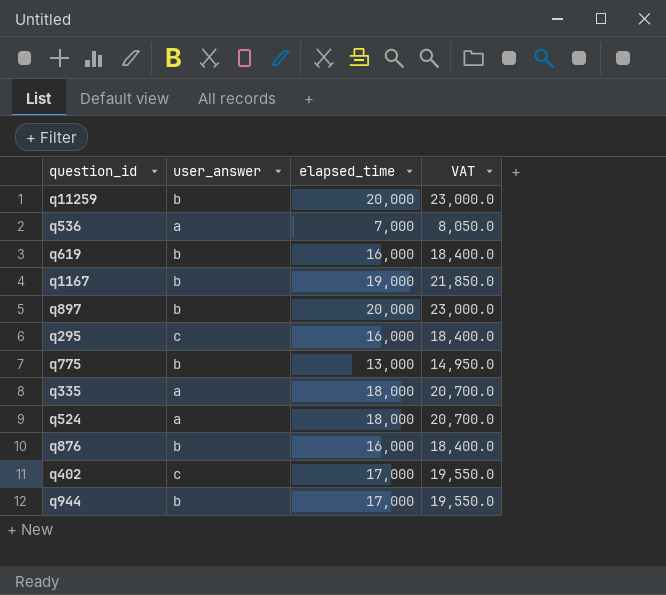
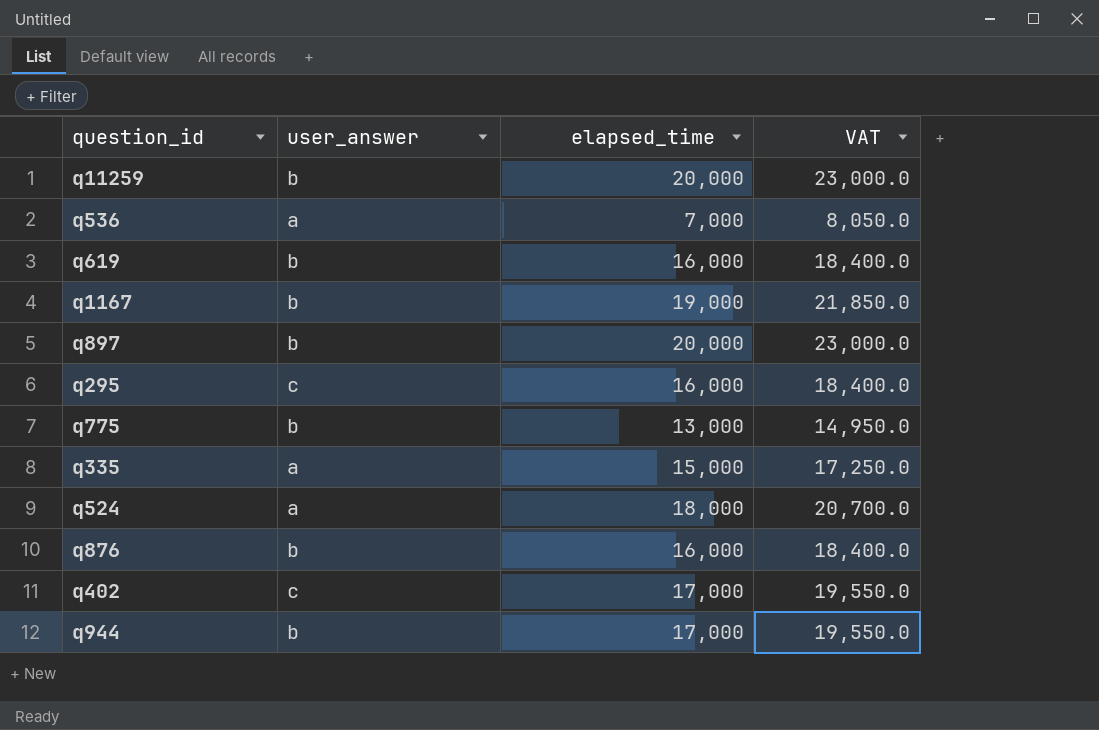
q335 | elapsed_time: 18,000 -> 15,000
q335 | VAT: 20,700.0 -> 17,250.0

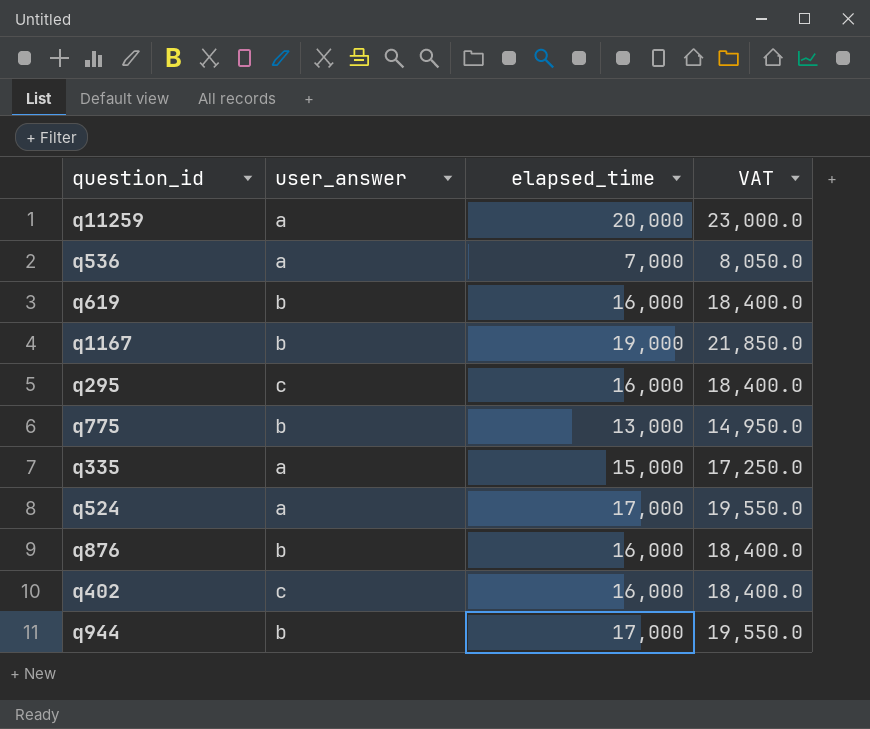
row q897: b | 20,000 | 23,000.0 -> none
q11259 | user_answer: b -> a
q524 | elapsed_time: 18,000 -> 17,000
q524 | VAT: 20,700.0 -> 19,550.0
q402 | elapsed_time: 17,000 -> 16,000
q402 | VAT: 19,550.0 -> 18,400.0

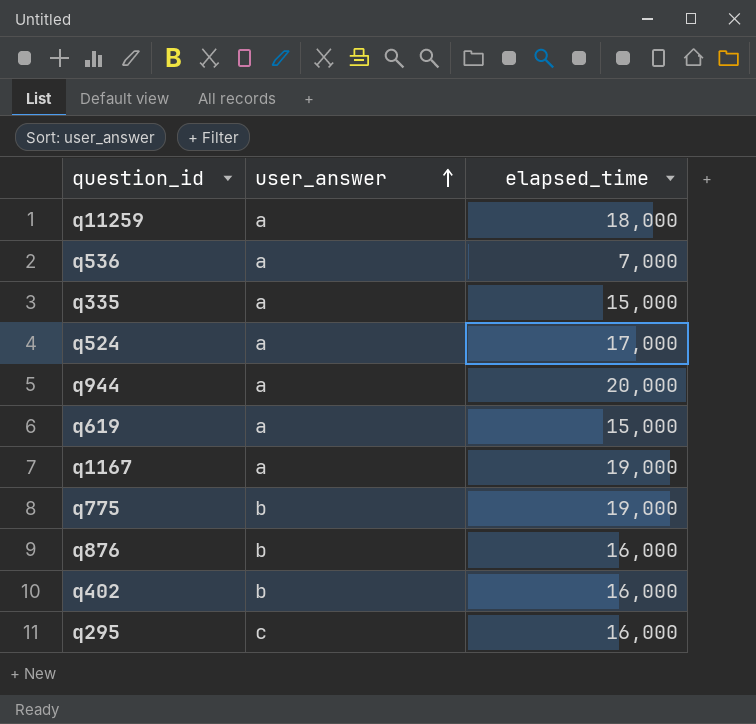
row order: none -> user_answer ascending
column VAT | formula: [elapsed_time] * 1.15 -> none
q11259 | elapsed_time: 20,000 -> 18,000
q944 | user_answer: b -> a
q944 | elapsed_time: 17,000 -> 20,000
q619 | user_answer: b -> a
q619 | elapsed_time: 16,000 -> 15,000
q1167 | user_answer: b -> a
q775 | elapsed_time: 13,000 -> 19,000
q402 | user_answer: c -> b

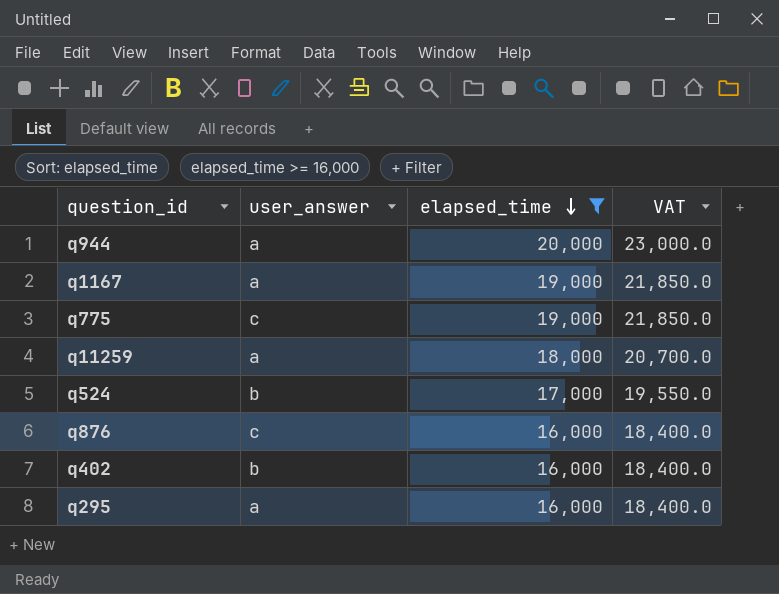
filter: none -> elapsed_time >= 16,000
row order: user_answer ascending -> elapsed_time descending
column VAT | formula: none -> [elapsed_time] * 1.15
q775 | user_answer: b -> c
q524 | user_answer: a -> b
q876 | user_answer: b -> c
q295 | user_answer: c -> a

